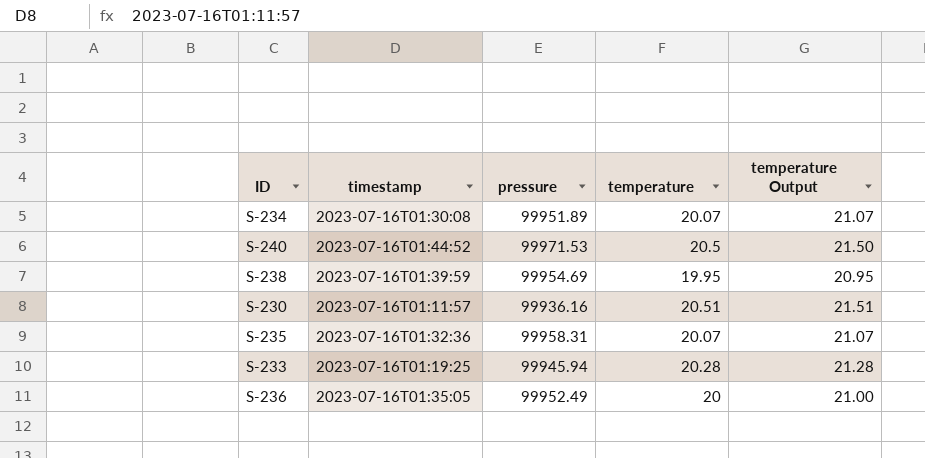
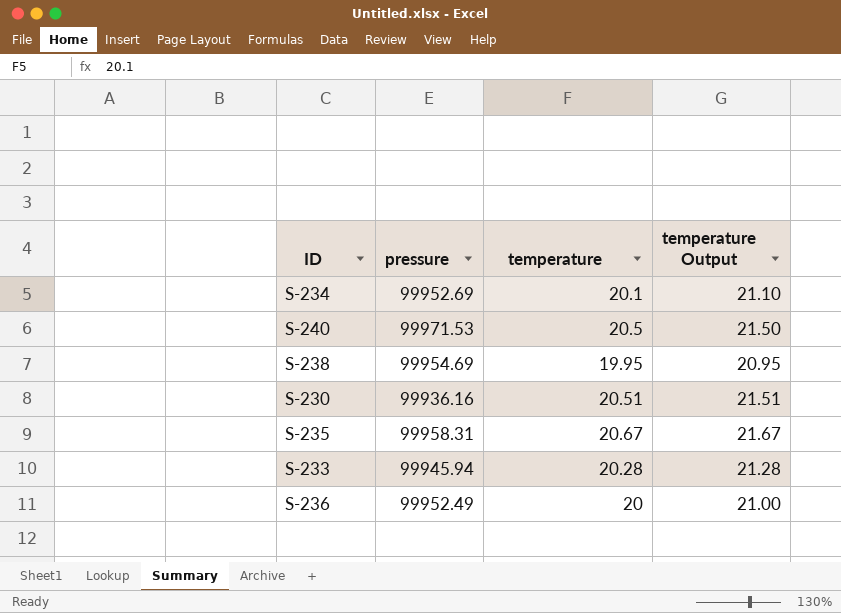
column timestamp | position: 2 -> none
S-234 | pressure: 99951.89 -> 99952.69
S-234 | temperature: 20.07 -> 20.1
S-234 | temperature Output: 21.07 -> 21.10
S-235 | temperature: 20.07 -> 20.67
S-235 | temperature Output: 21.07 -> 21.67

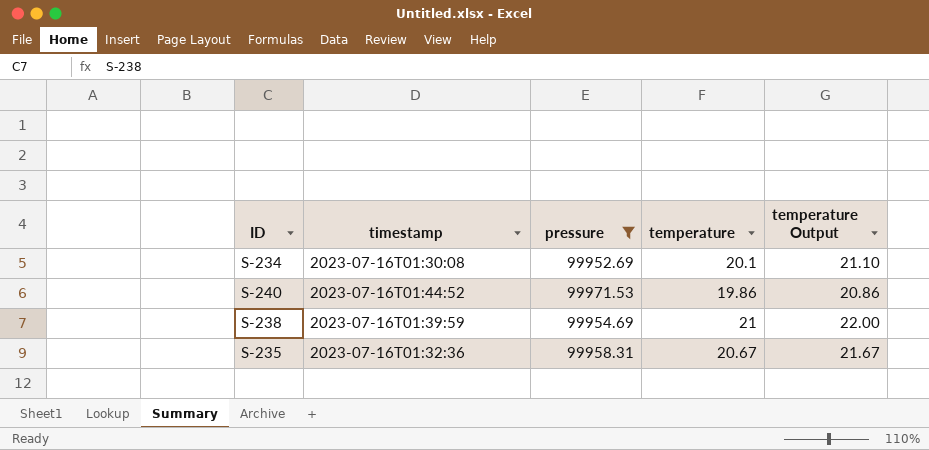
filter: none -> pressure >= 99952.69
column timestamp | position: none -> 2
S-240 | temperature: 20.5 -> 19.86
S-240 | temperature Output: 21.50 -> 20.86
S-238 | temperature: 19.95 -> 21
S-238 | temperature Output: 20.95 -> 22.00

